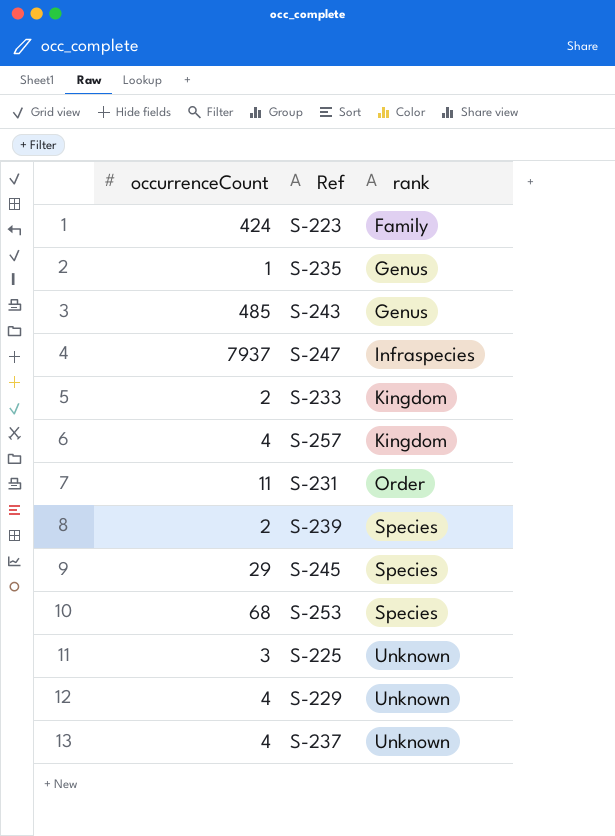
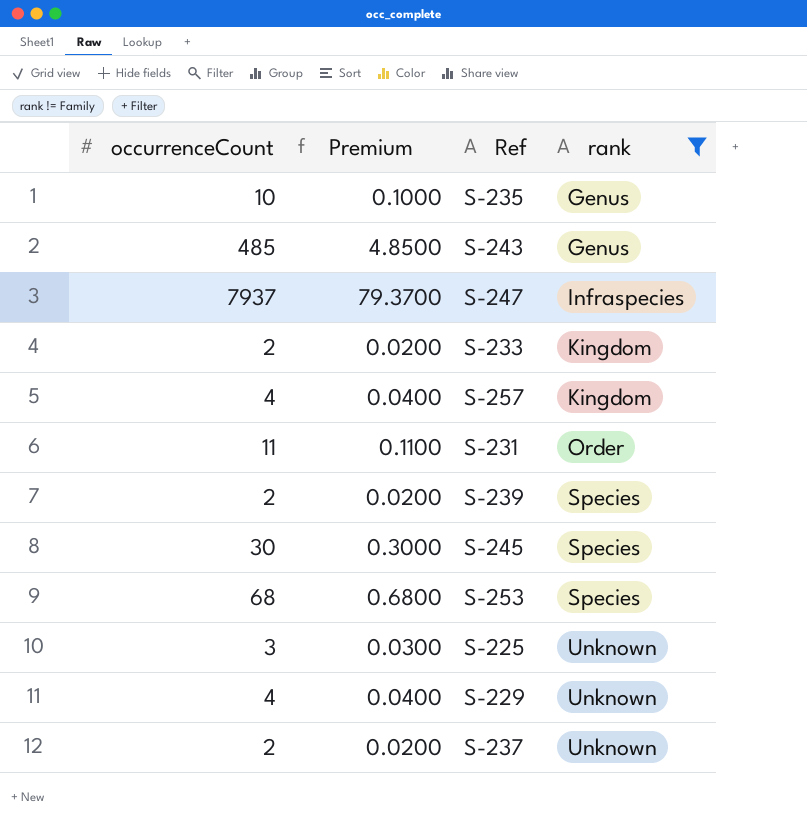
filter: none -> rank != Family
column Premium | formula: none -> [occurrenceCount] * 0.01
S-235 | occurrenceCount: 1 -> 10
S-245 | occurrenceCount: 29 -> 30
S-237 | occurrenceCount: 4 -> 2

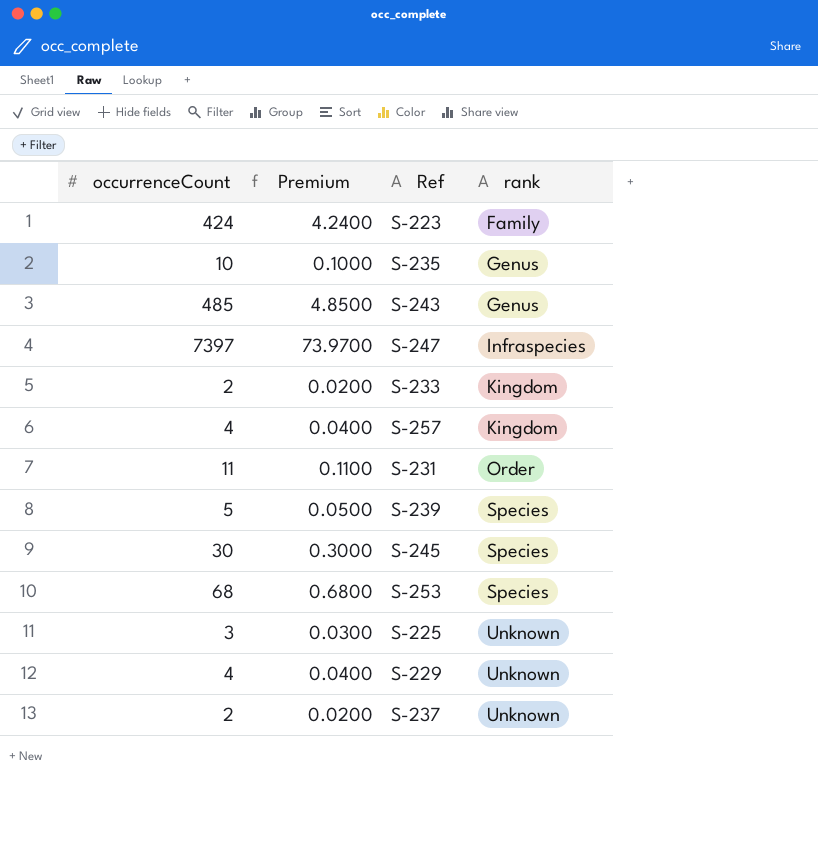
filter: rank != Family -> none
S-247 | occurrenceCount: 7937 -> 7397
S-247 | Premium: 79.3700 -> 73.9700
S-239 | occurrenceCount: 2 -> 5
S-239 | Premium: 0.0200 -> 0.0500

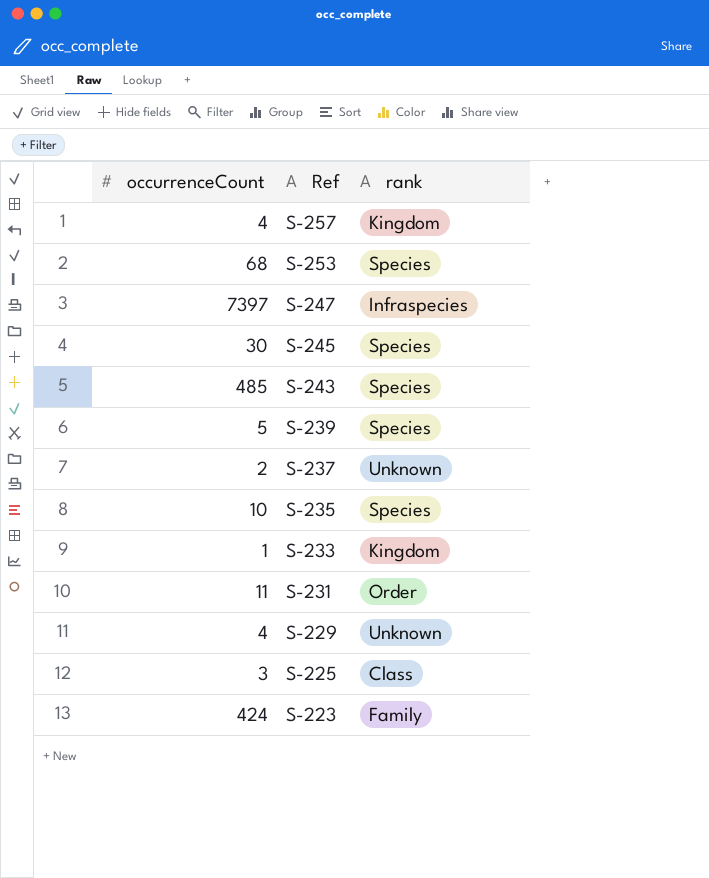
row order: rank ascending -> Ref descending
column Premium | formula: [occurrenceCount] * 0.01 -> none
S-243 | rank: Genus -> Species
S-235 | rank: Genus -> Species
S-233 | occurrenceCount: 2 -> 1
S-225 | rank: Unknown -> Class

